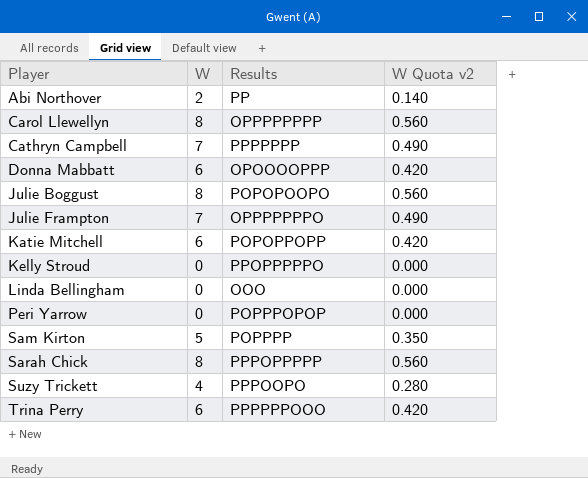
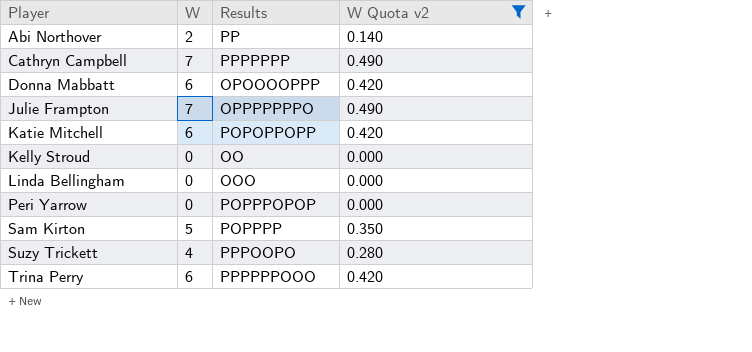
filter: none -> W Quota v2 != 0.560
Kelly Stroud | Results: PPOPPPPPO -> OO

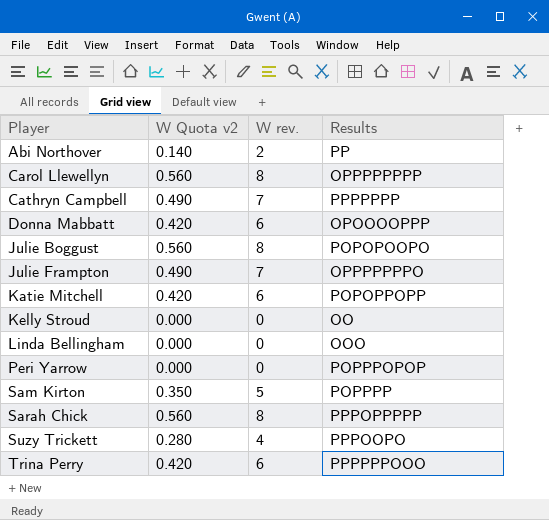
filter: W Quota v2 != 0.560 -> none
column W Quota v2 | position: 4 -> 2
column name: W -> W rev.

